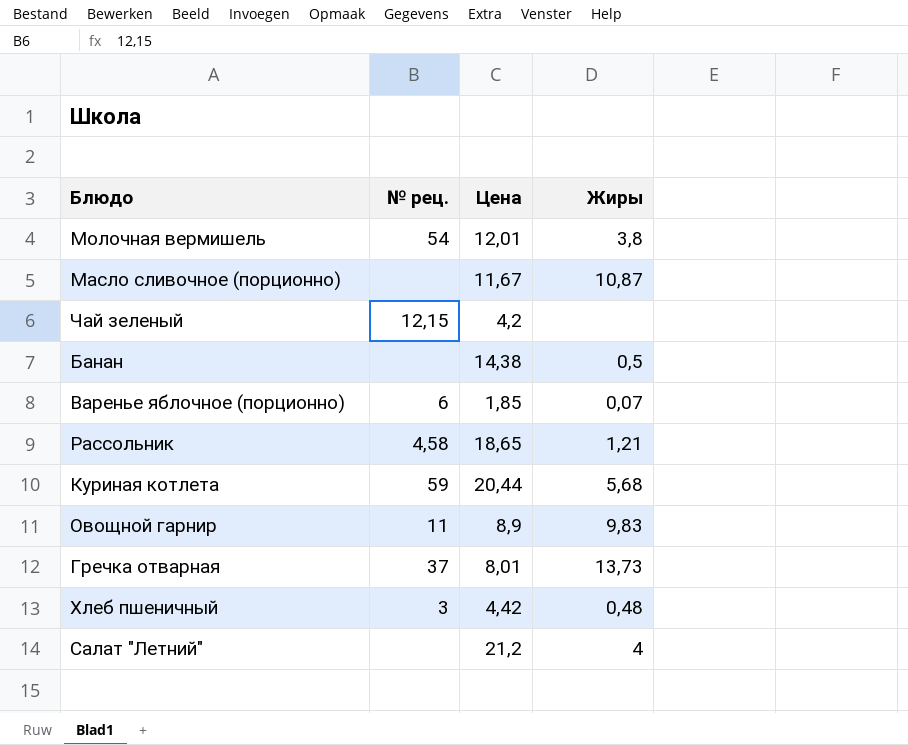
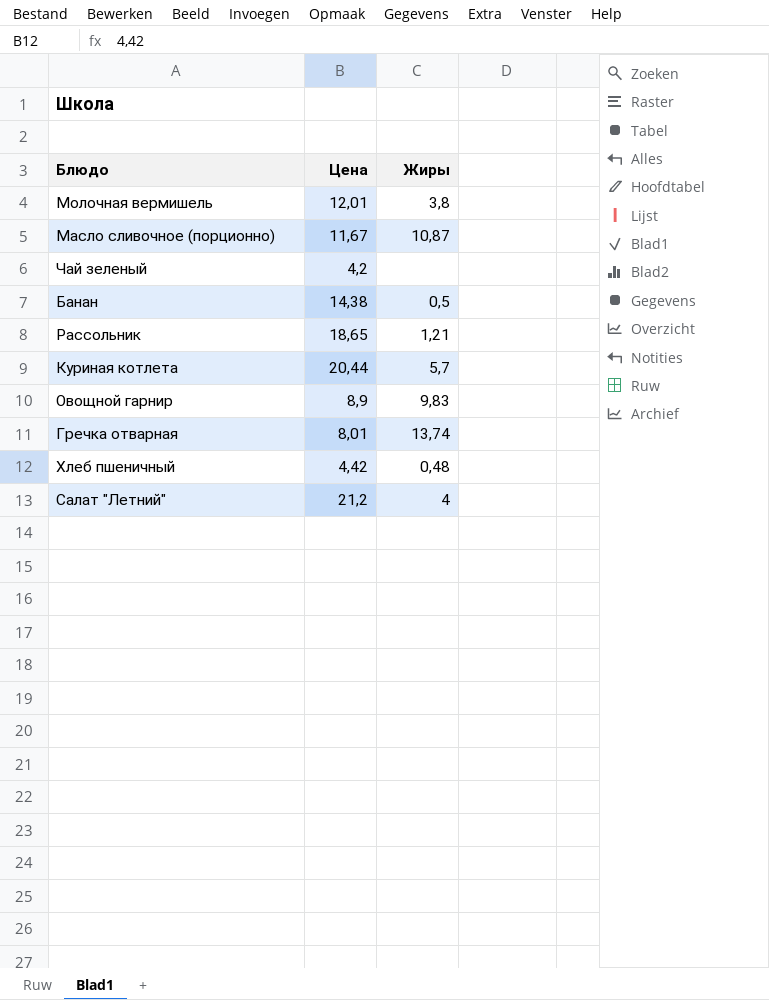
column № рец. | position: 2 -> none
row Варенье яблочное (порционно): 6 | 1,85 | 0,07 -> none
Куриная котлета | Жиры: 5,68 -> 5,7
Гречка отварная | Жиры: 13,73 -> 13,74

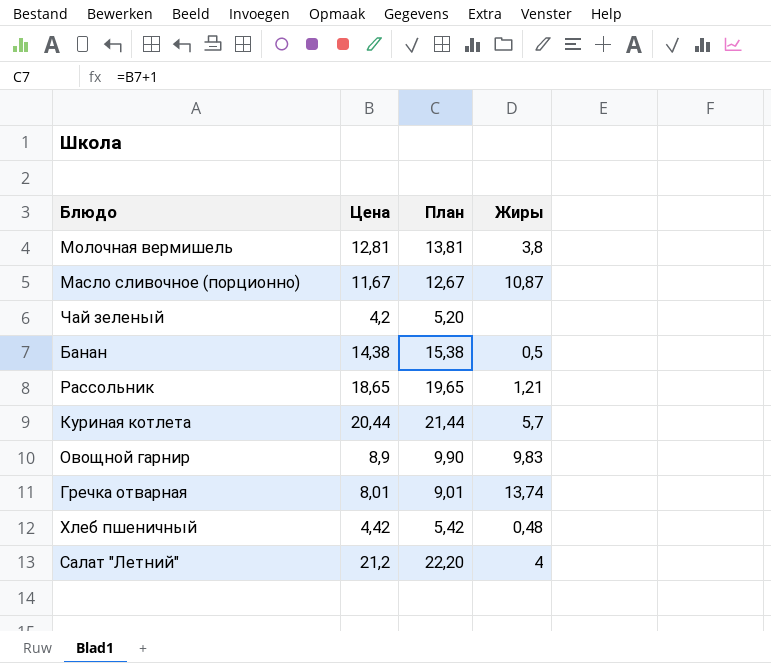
column План | formula: none -> [Цена] + 1
Молочная вермишель | Цена: 12,01 -> 12,81

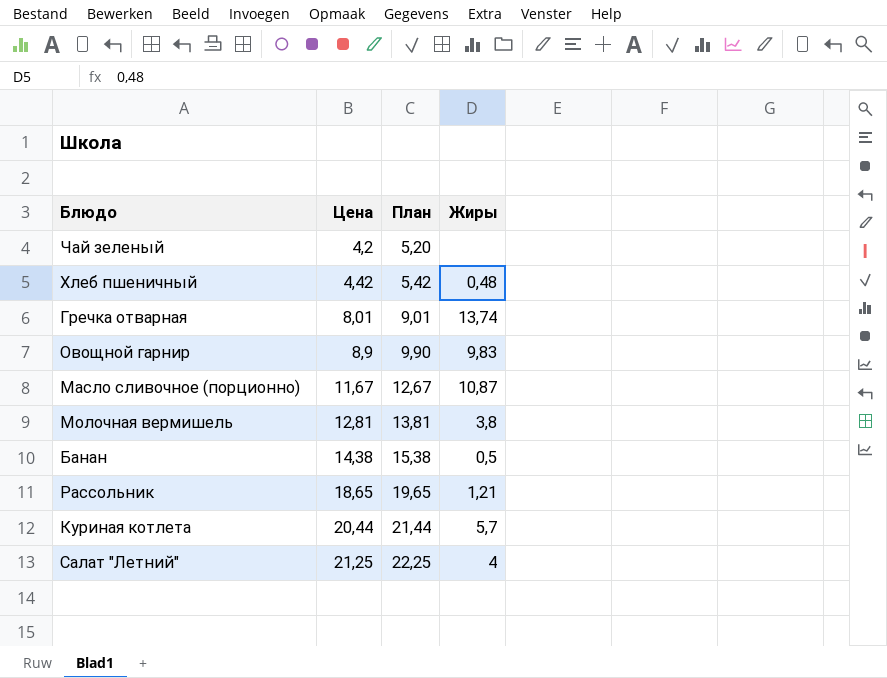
row order: none -> Цена ascending
Салат "Летний" | Цена: 21,2 -> 21,25
Салат "Летний" | План: 22,20 -> 22,25

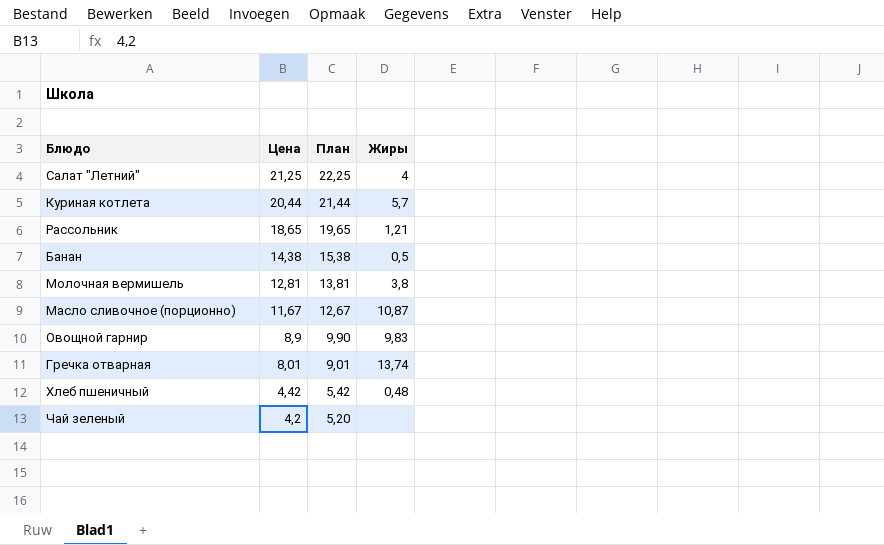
row order: Цена ascending -> Цена descending

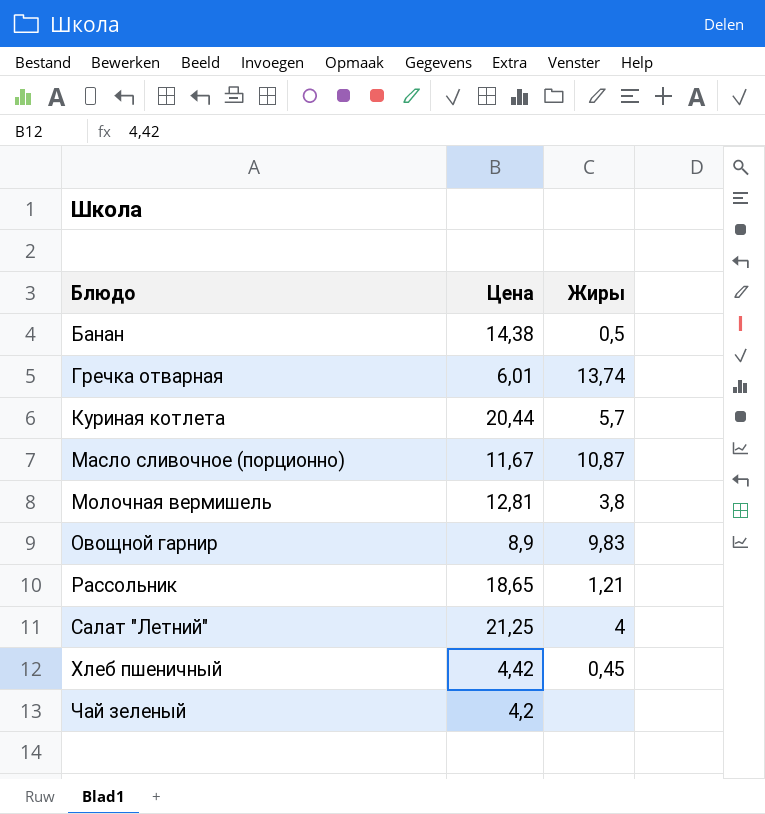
row order: Цена descending -> Блюдо ascending
column План | formula: [Цена] + 1 -> none
Гречка отварная | Цена: 8,01 -> 6,01
Хлеб пшеничный | Жиры: 0,48 -> 0,45

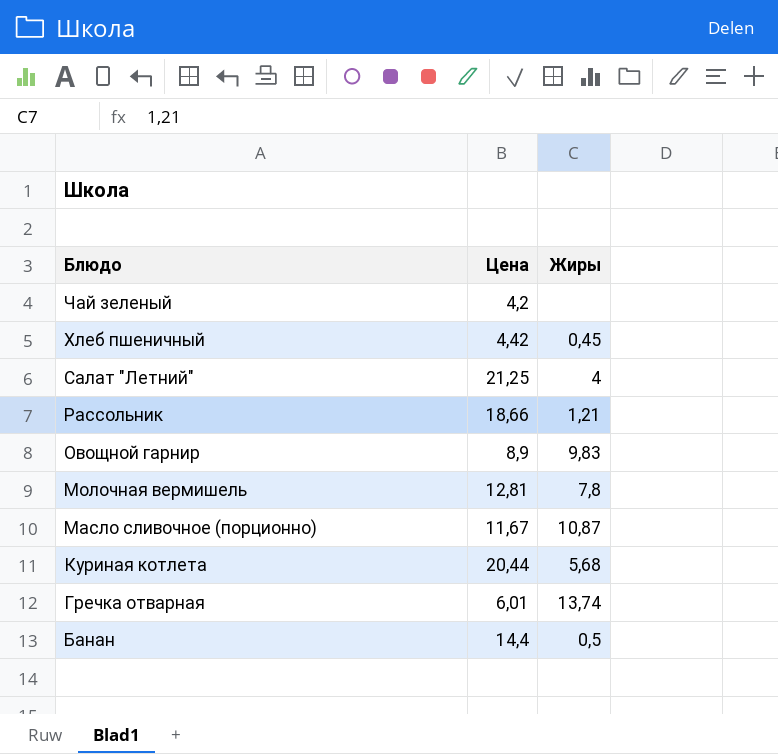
row order: Блюдо ascending -> Блюдо descending
Рассольник | Цена: 18,65 -> 18,66
Молочная вермишель | Жиры: 3,8 -> 7,8
Куриная котлета | Жиры: 5,7 -> 5,68
Банан | Цена: 14,38 -> 14,4

